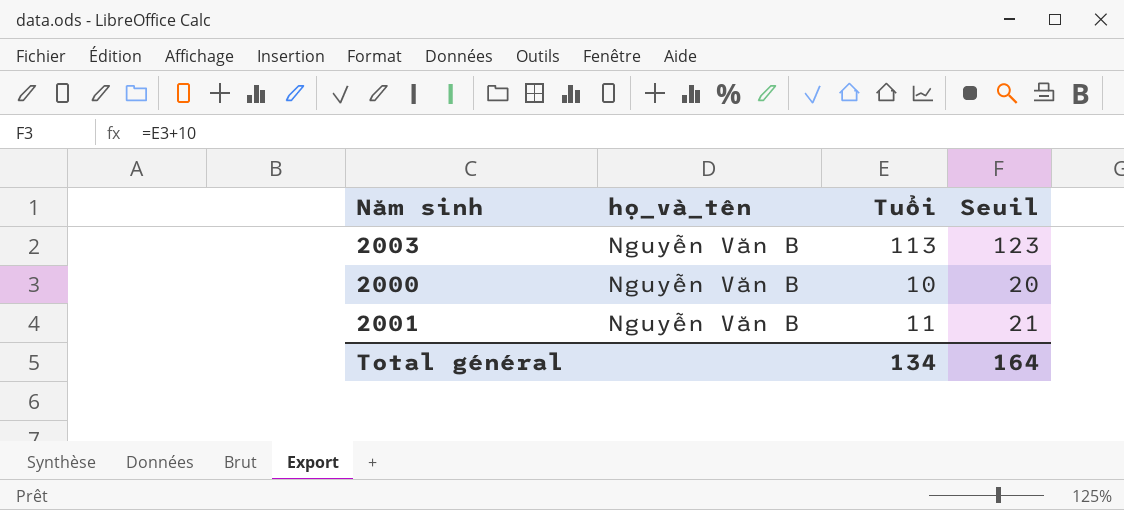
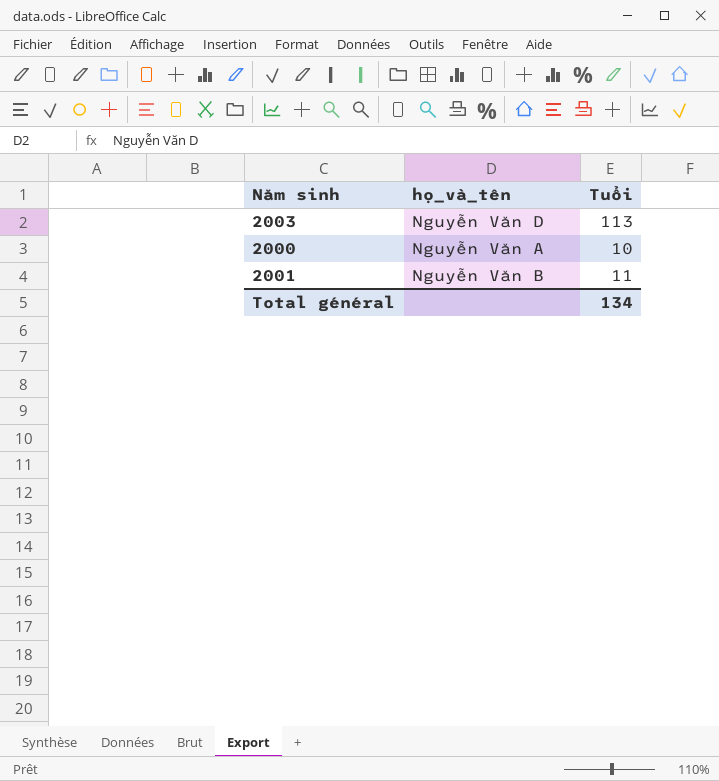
column Seuil | formula: [Tuổi] + 10 -> none
2003 | họ_và_tên: Nguyễn Văn B -> Nguyễn Văn D
2000 | họ_và_tên: Nguyễn Văn B -> Nguyễn Văn A

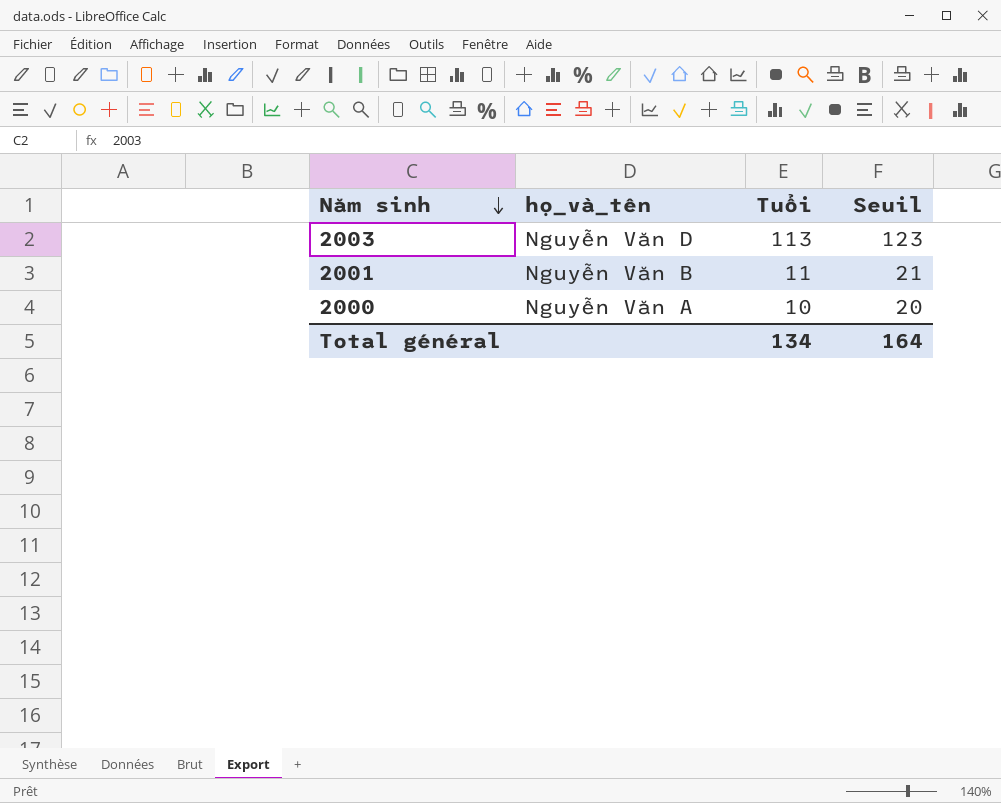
row order: none -> Năm sinh descending
column Seuil | formula: none -> [Tuổi] + 10

